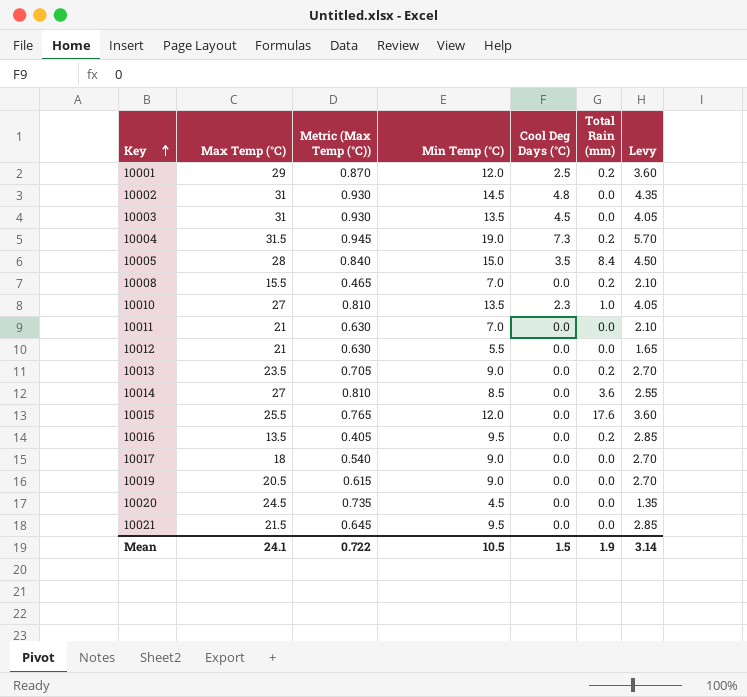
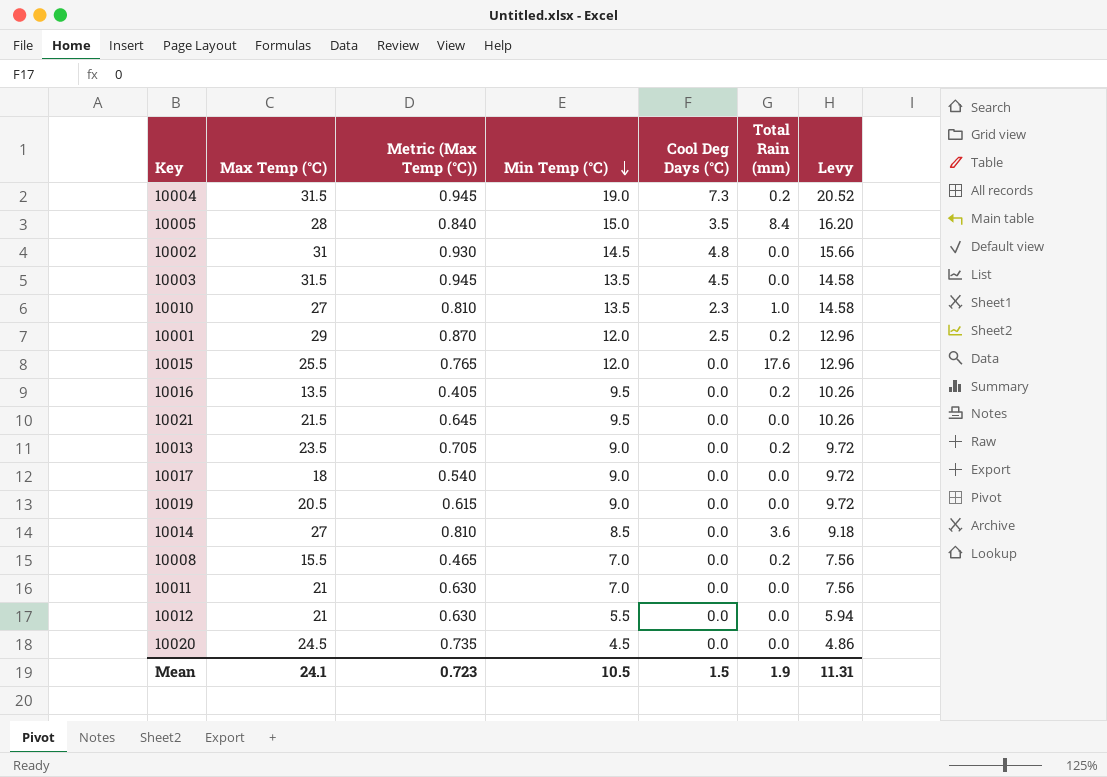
row order: Key ascending -> Min Temp (°C) descending
column Levy | formula: [Min Temp (°C)] * 0.3 -> [Min Temp (°C)] * 1.08
10003 | Max Temp (°C): 31 -> 31.5
10003 | Metric (Max Temp (°C)): 0.930 -> 0.945
Mean | Metric (Max Temp (°C)): 0.722 -> 0.723
Mean | Levy: 3.14 -> 11.31

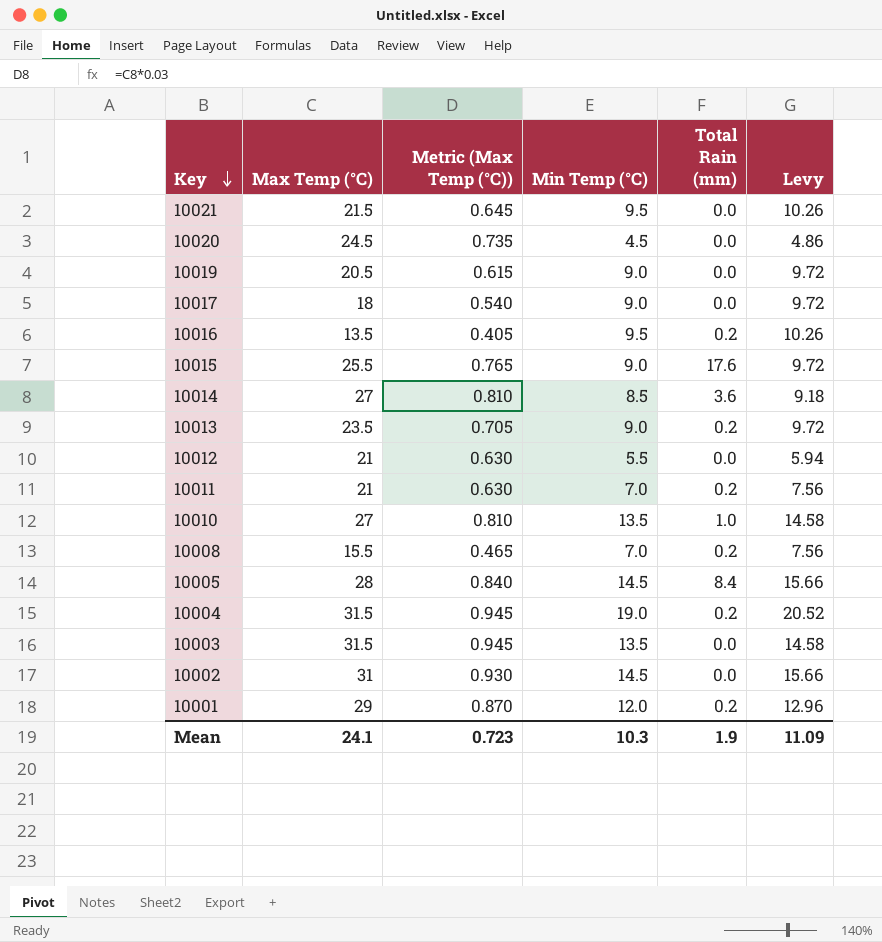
row order: Min Temp (°C) descending -> Key descending
column Cool Deg Days (°C) | position: 5 -> none
10015 | Min Temp (°C): 12.0 -> 9.0
10015 | Levy: 12.96 -> 9.72
10011 | Total Rain (mm): 0.0 -> 0.2
10005 | Min Temp (°C): 15.0 -> 14.5
10005 | Levy: 16.20 -> 15.66
Mean | Min Temp (°C): 10.5 -> 10.3
Mean | Levy: 11.31 -> 11.09

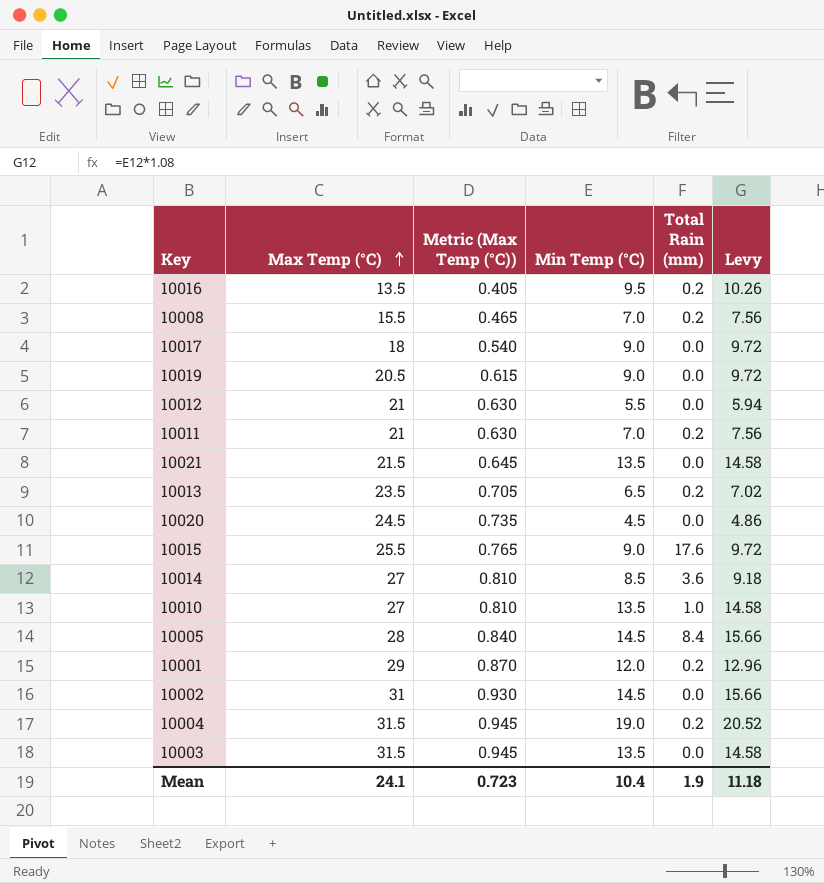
row order: Key descending -> Max Temp (°C) ascending
10021 | Min Temp (°C): 9.5 -> 13.5
10021 | Levy: 10.26 -> 14.58
10013 | Min Temp (°C): 9.0 -> 6.5
10013 | Levy: 9.72 -> 7.02
Mean | Min Temp (°C): 10.3 -> 10.4
Mean | Levy: 11.09 -> 11.18

